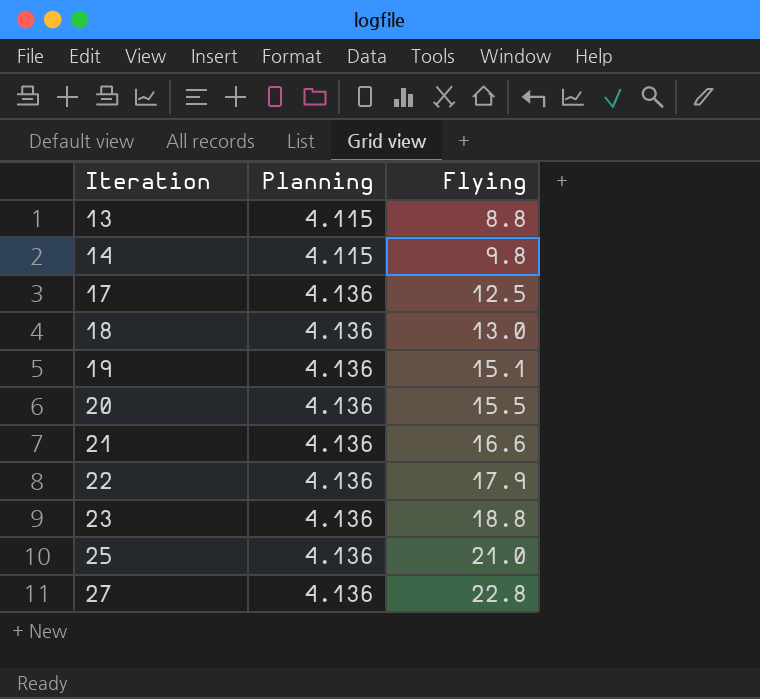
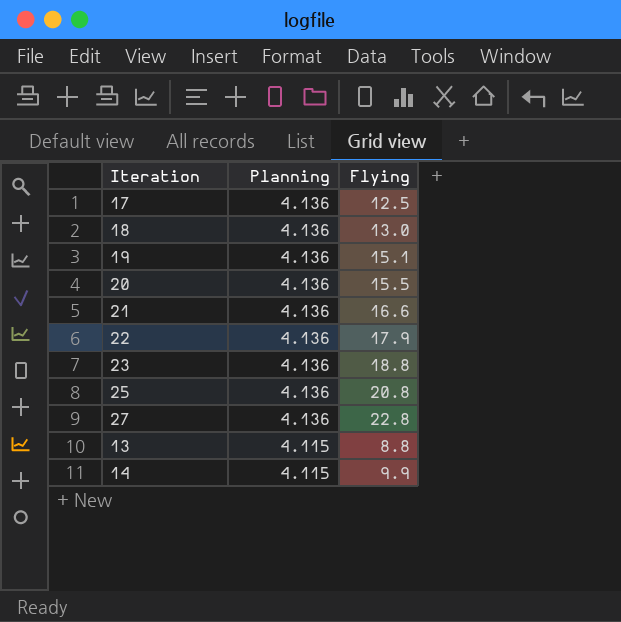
row order: Iteration ascending -> Planning descending
25 | Flying: 21.0 -> 20.8
14 | Flying: 9.8 -> 9.9

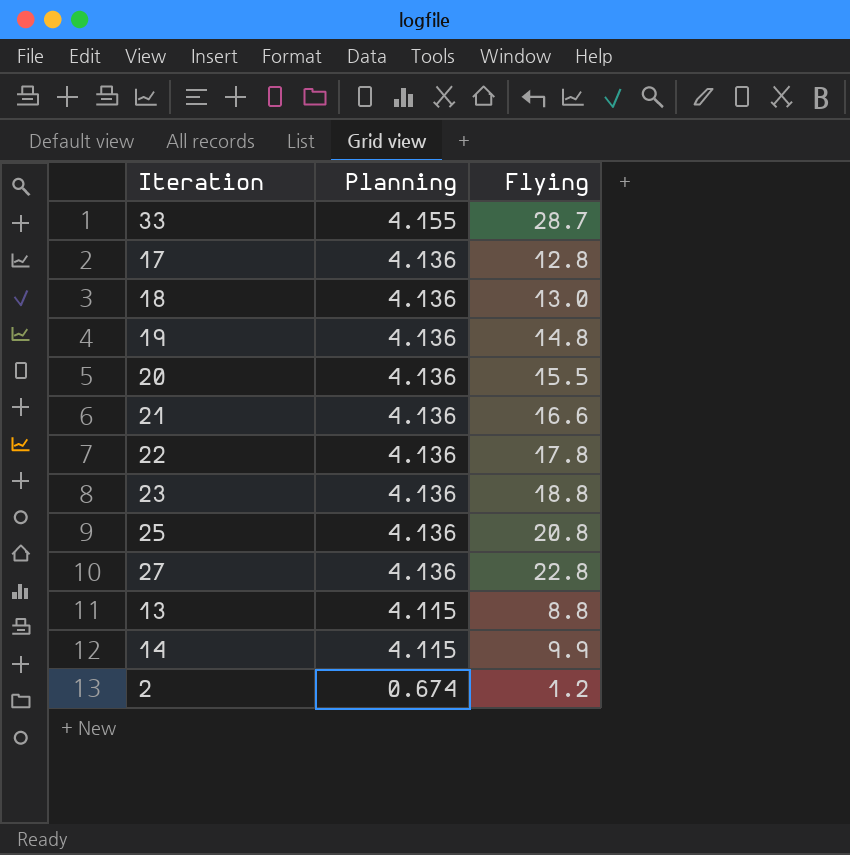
row 33: none -> 4.155 | 28.7
17 | Flying: 12.5 -> 12.8
19 | Flying: 15.1 -> 14.8
22 | Flying: 17.9 -> 17.8
row 2: none -> 0.674 | 1.2

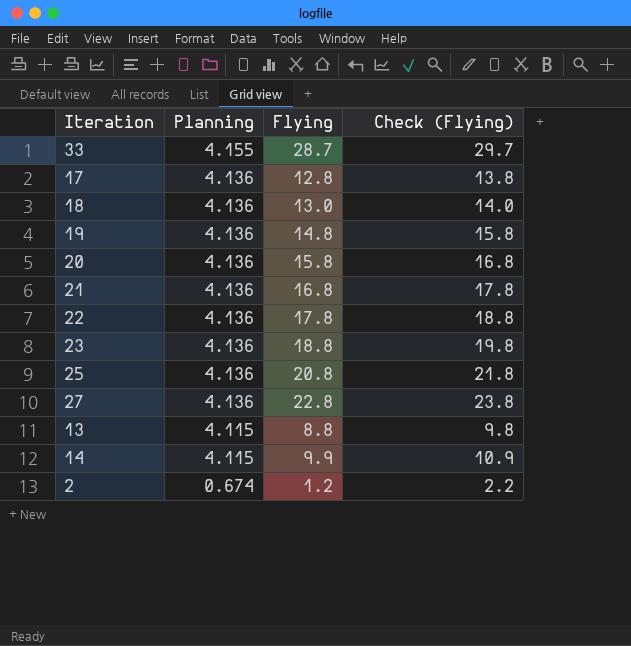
column Check (Flying) | formula: none -> [Flying] + 1
20 | Flying: 15.5 -> 15.8
21 | Flying: 16.6 -> 16.8

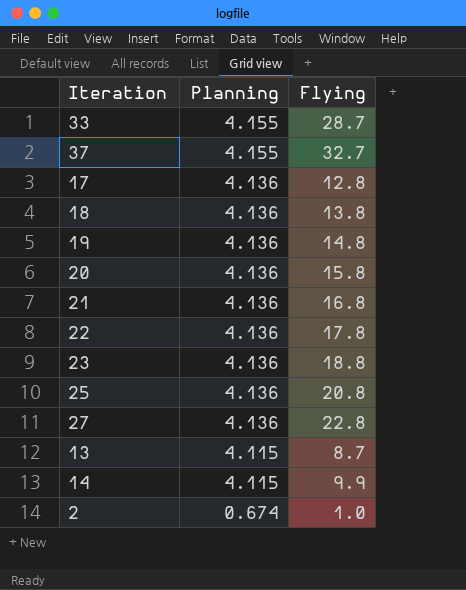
column Check (Flying) | formula: [Flying] + 1 -> none
row 37: none -> 4.155 | 32.7
18 | Flying: 13.0 -> 13.8
13 | Flying: 8.8 -> 8.7
2 | Flying: 1.2 -> 1.0

